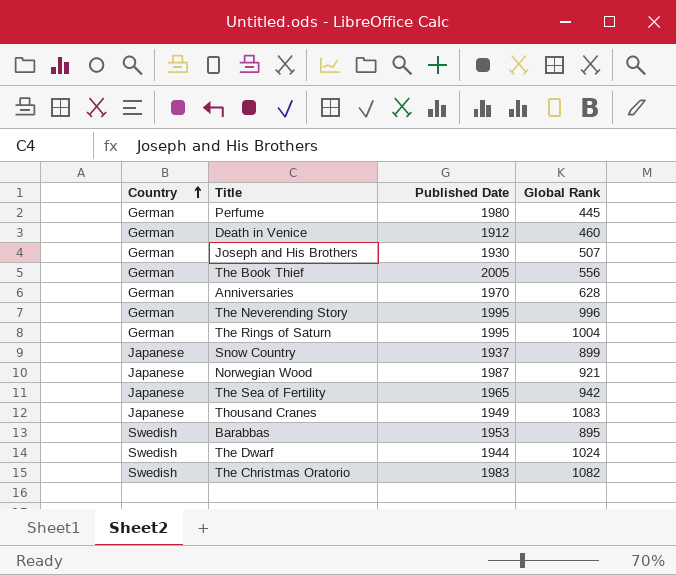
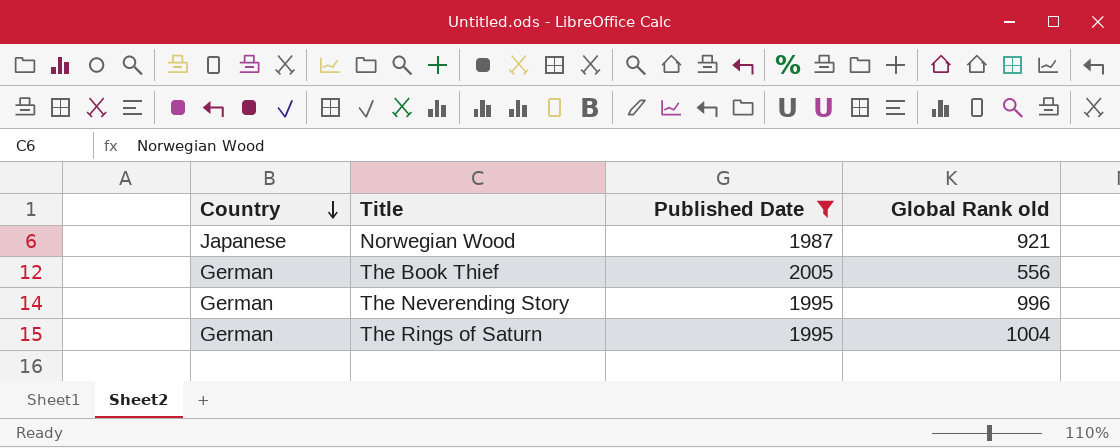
filter: none -> Published Date >= 1987
row order: Country ascending -> Country descending
column name: Global Rank -> Global Rank old

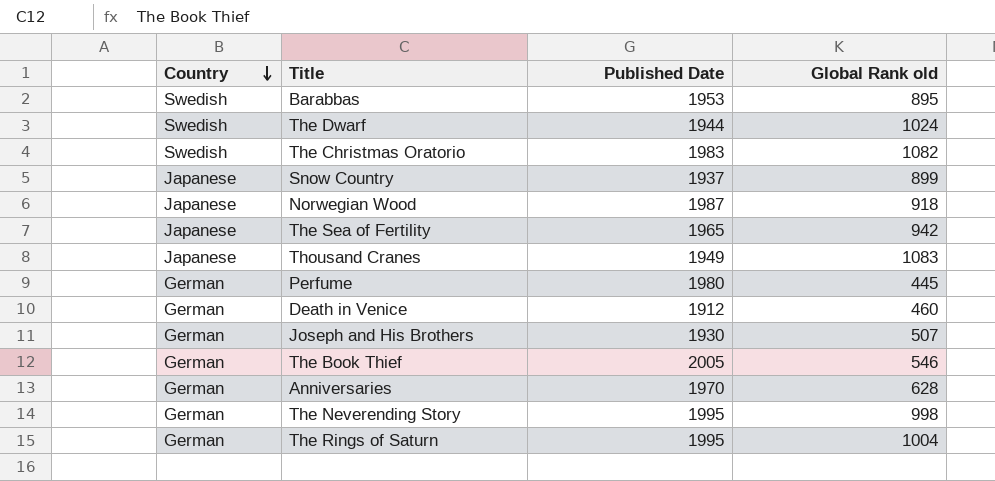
filter: Published Date >= 1987 -> none
Norwegian Wood | Global Rank old: 921 -> 918
The Book Thief | Global Rank old: 556 -> 546
The Neverending Story | Global Rank old: 996 -> 998

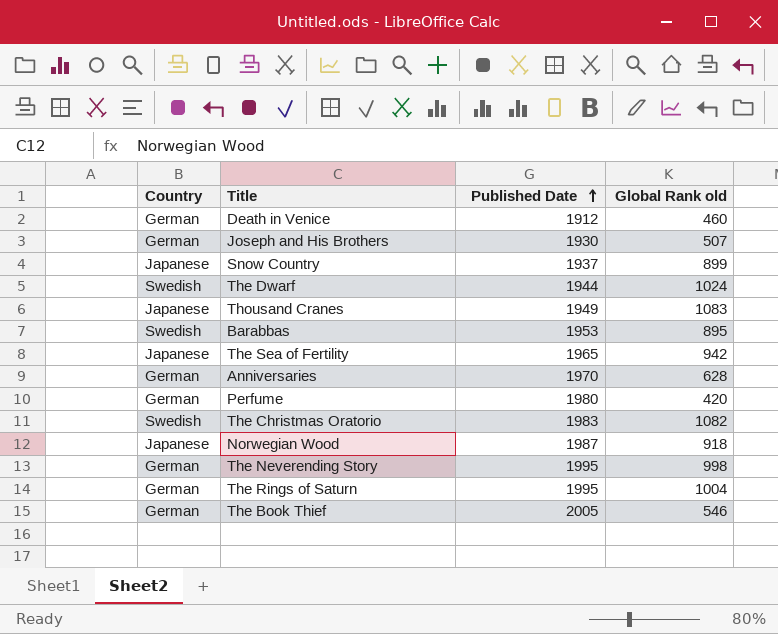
row order: Country descending -> Published Date ascending
Perfume | Global Rank old: 445 -> 420

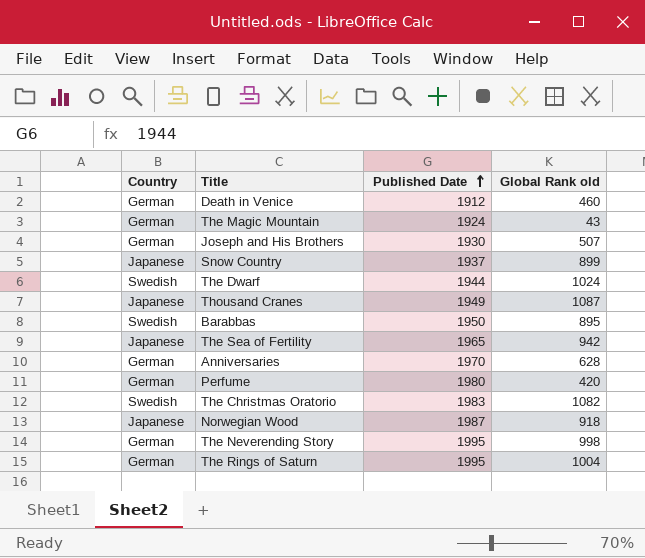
row The Book Thief: German | 2005 | 546 -> none
row The Magic Mountain: none -> German | 1924 | 43
Thousand Cranes | Global Rank old: 1083 -> 1087
Barabbas | Published Date: 1953 -> 1950

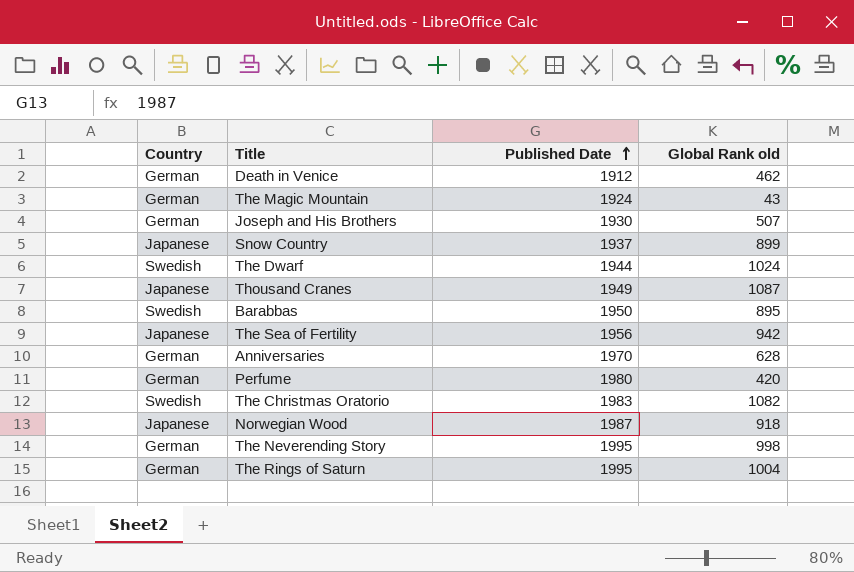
Death in Venice | Global Rank old: 460 -> 462
The Sea of Fertility | Published Date: 1965 -> 1956

